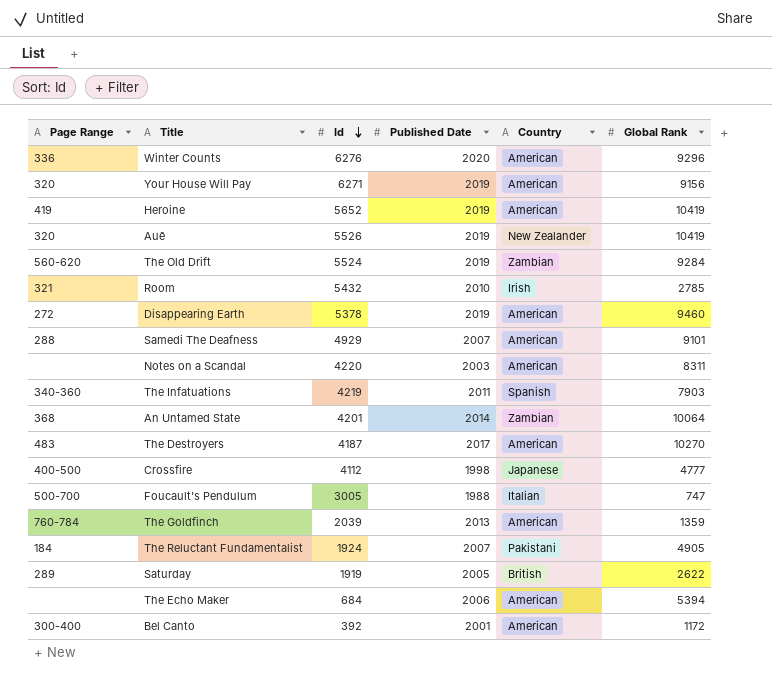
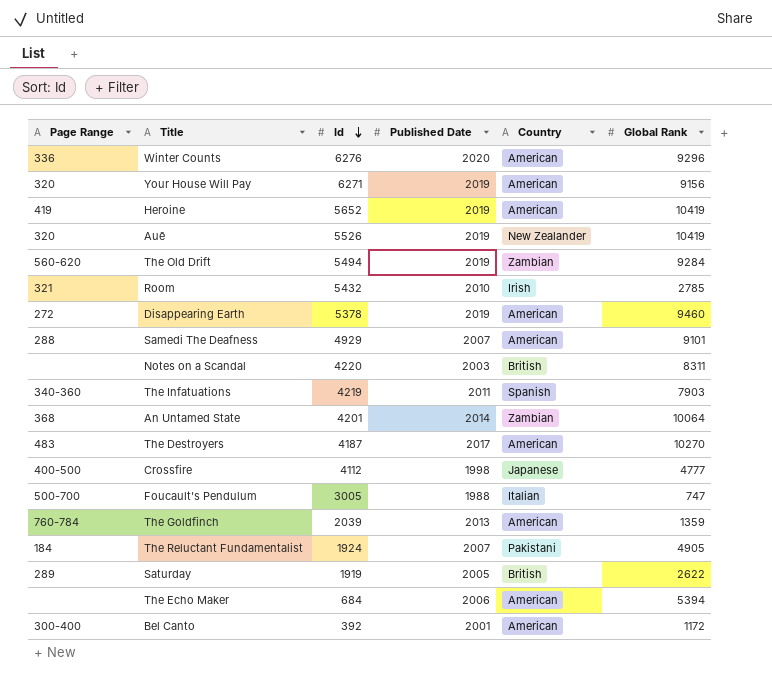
The Old Drift | Id: 5524 -> 5494
Notes on a Scandal | Country: American -> British

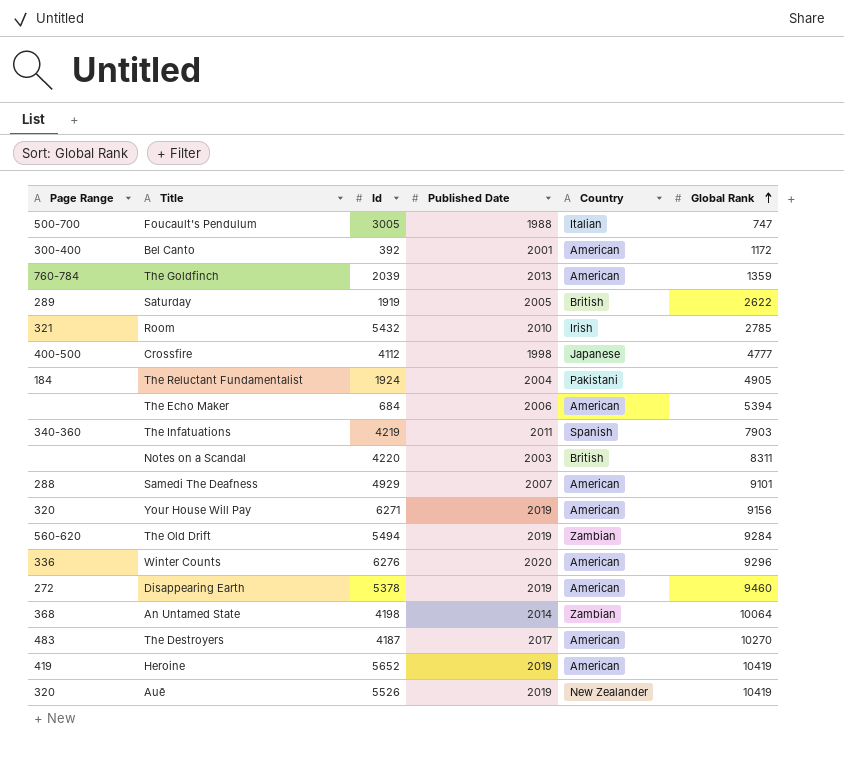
row order: Id descending -> Global Rank ascending
The Reluctant Fundamentalist | Published Date: 2007 -> 2004
An Untamed State | Id: 4201 -> 4198

